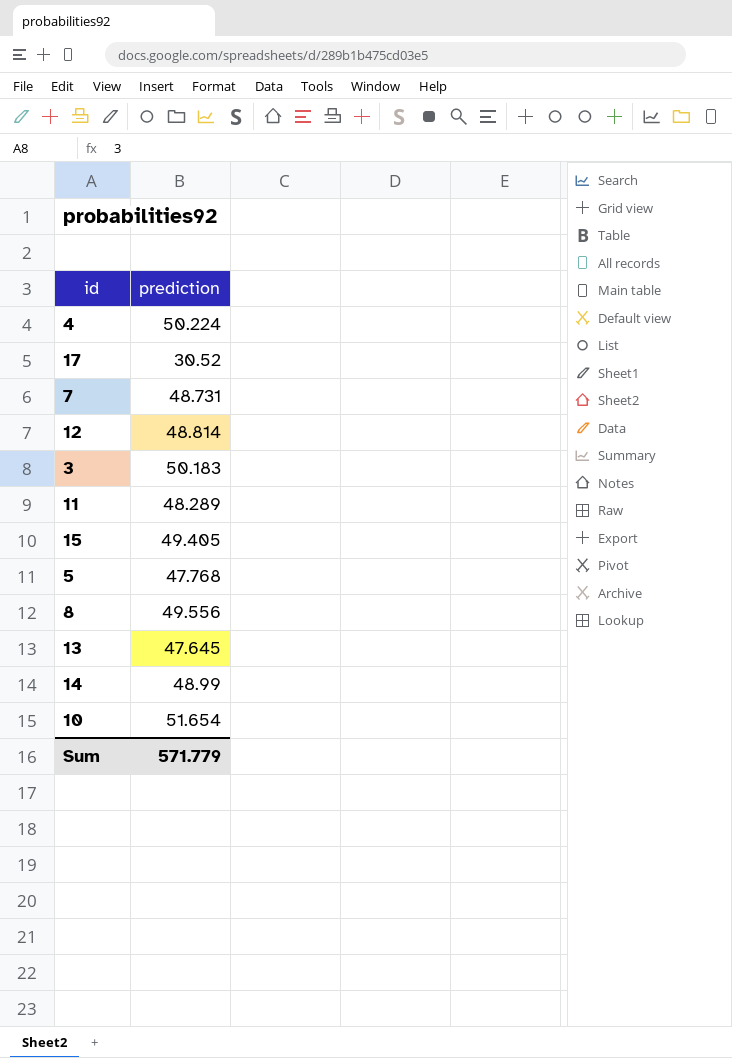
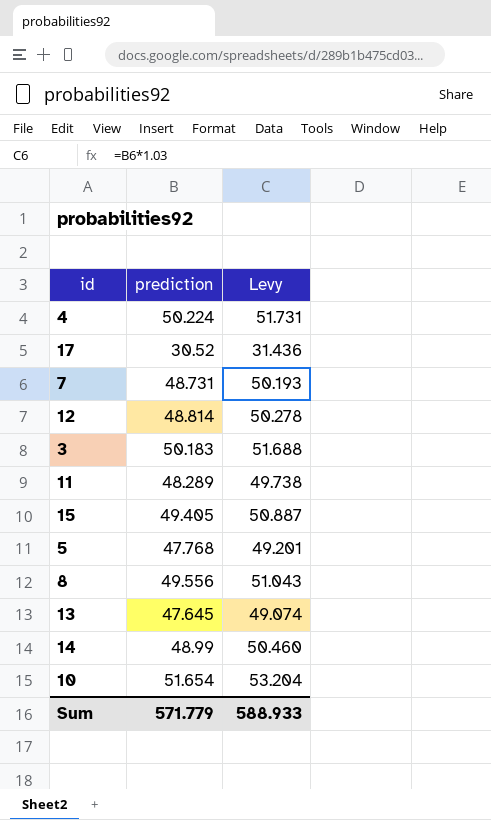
column Levy | formula: none -> [prediction] * 1.03

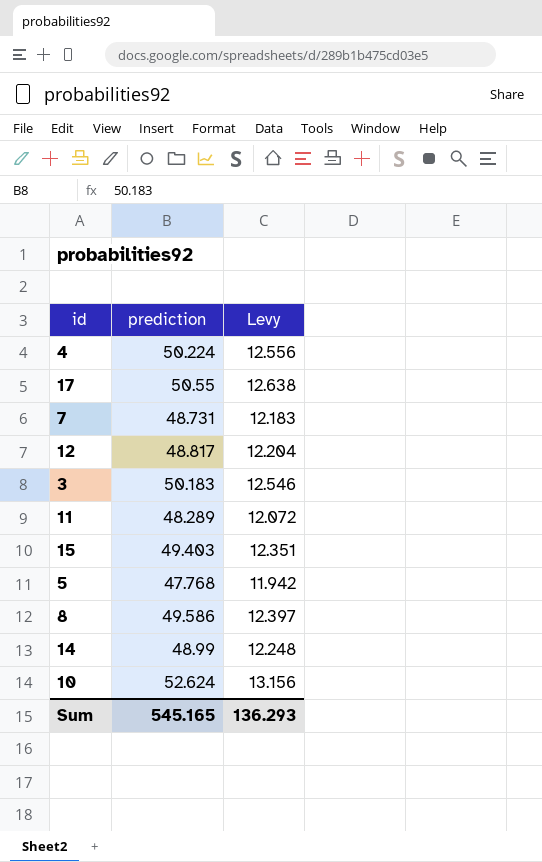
column Levy | formula: [prediction] * 1.03 -> [prediction] * 0.25
row 13: 47.645 | 49.074 -> none
17 | prediction: 30.52 -> 50.55
12 | prediction: 48.814 -> 48.817
15 | prediction: 49.405 -> 49.403
8 | prediction: 49.556 -> 49.586
10 | prediction: 51.654 -> 52.624
Sum | prediction: 571.779 -> 545.165
Sum | Levy: 588.933 -> 136.293

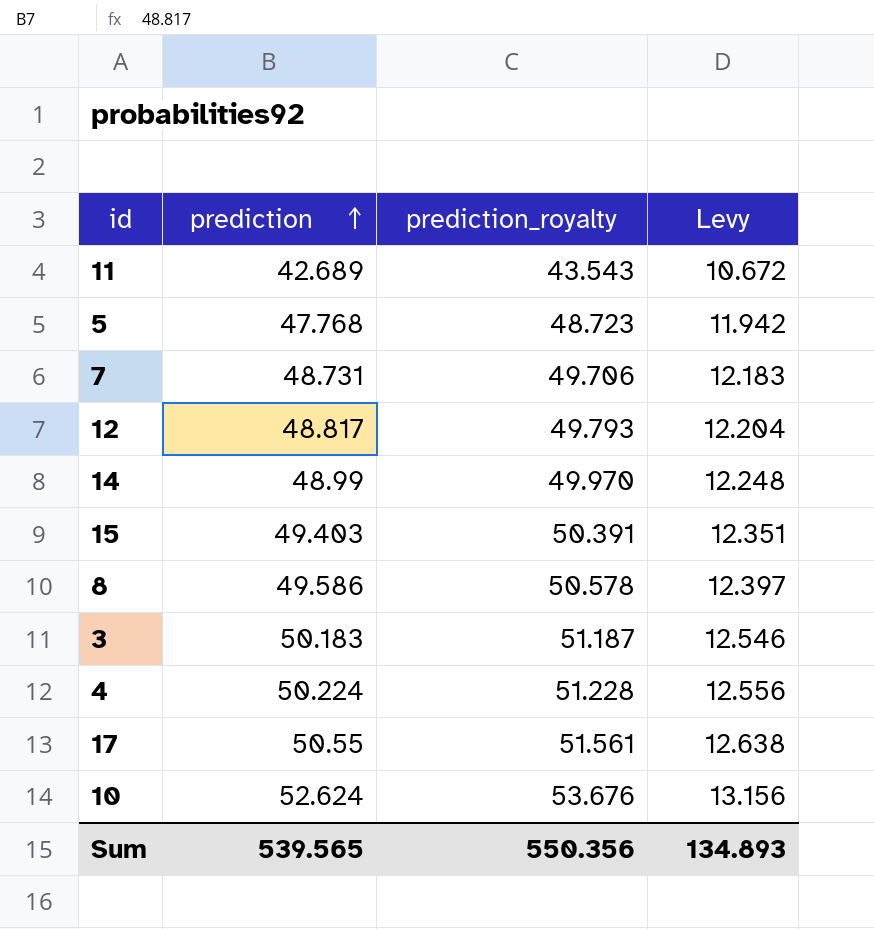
row order: none -> prediction ascending
column prediction_royalty | formula: none -> [prediction] * 1.02
11 | prediction: 48.289 -> 42.689
11 | Levy: 12.072 -> 10.672
Sum | prediction: 545.165 -> 539.565
Sum | Levy: 136.293 -> 134.893

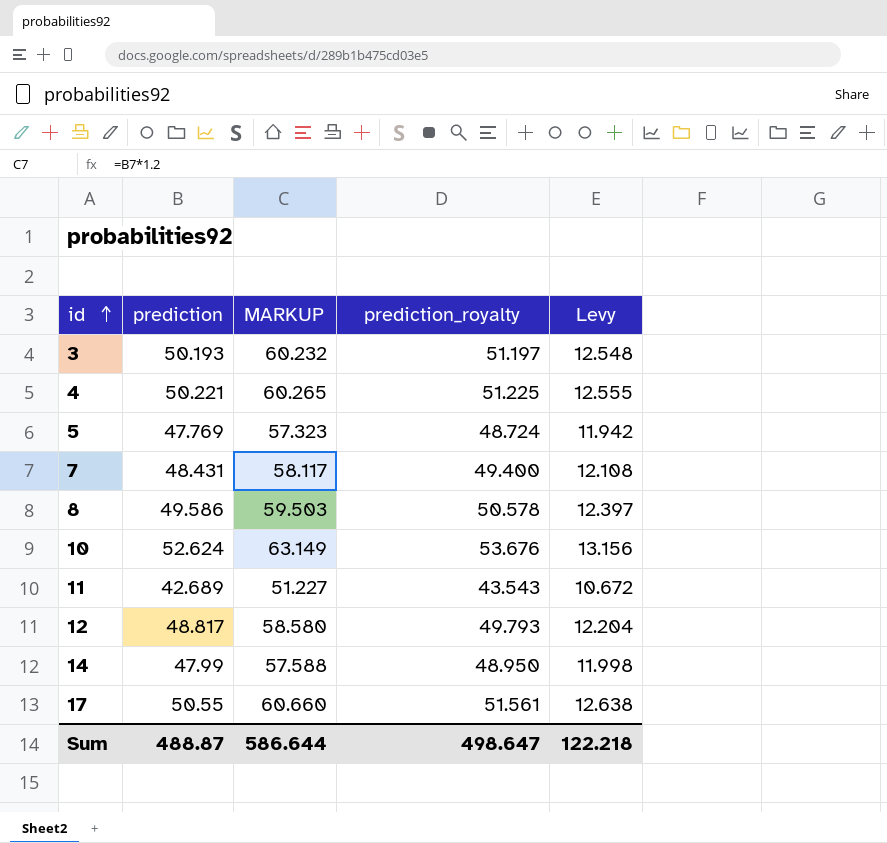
row order: prediction ascending -> id ascending
column MARKUP | formula: none -> [prediction] * 1.2
row 15: 49.403 | 50.391 | 12.351 -> none
3 | prediction: 50.183 -> 50.193
3 | prediction_royalty: 51.187 -> 51.197
3 | Levy: 12.546 -> 12.548
4 | prediction: 50.224 -> 50.221
4 | prediction_royalty: 51.228 -> 51.225
4 | Levy: 12.556 -> 12.555
5 | prediction: 47.768 -> 47.769
5 | prediction_royalty: 48.723 -> 48.724
7 | prediction: 48.731 -> 48.431
7 | prediction_royalty: 49.706 -> 49.400
7 | Levy: 12.183 -> 12.108
14 | prediction: 48.99 -> 47.99
14 | prediction_royalty: 49.970 -> 48.950
14 | Levy: 12.248 -> 11.998
Sum | prediction: 539.565 -> 488.87
Sum | prediction_royalty: 550.356 -> 498.647
Sum | Levy: 134.893 -> 122.218

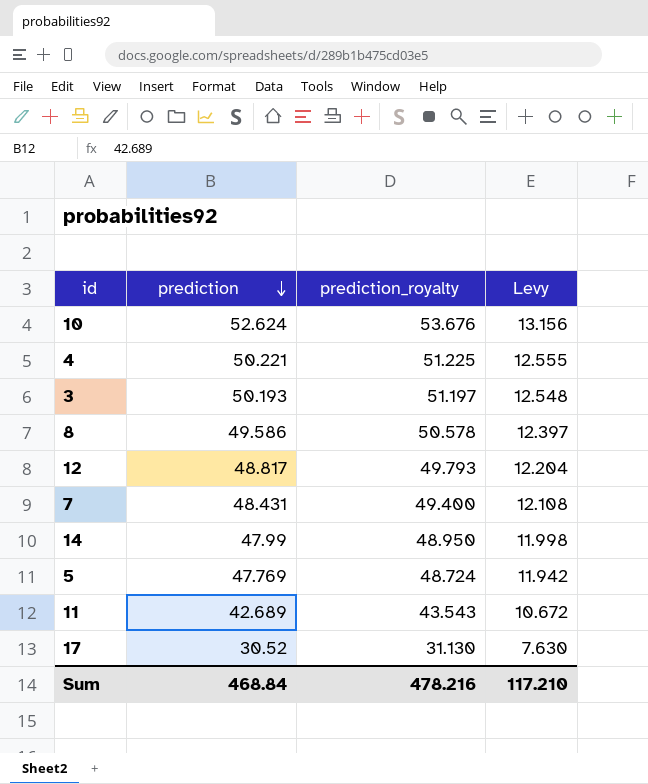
row order: id ascending -> prediction descending
column MARKUP | formula: [prediction] * 1.2 -> none
17 | prediction: 50.55 -> 30.52
17 | prediction_royalty: 51.561 -> 31.130
17 | Levy: 12.638 -> 7.630
Sum | prediction: 488.87 -> 468.84
Sum | prediction_royalty: 498.647 -> 478.216
Sum | Levy: 122.218 -> 117.210

